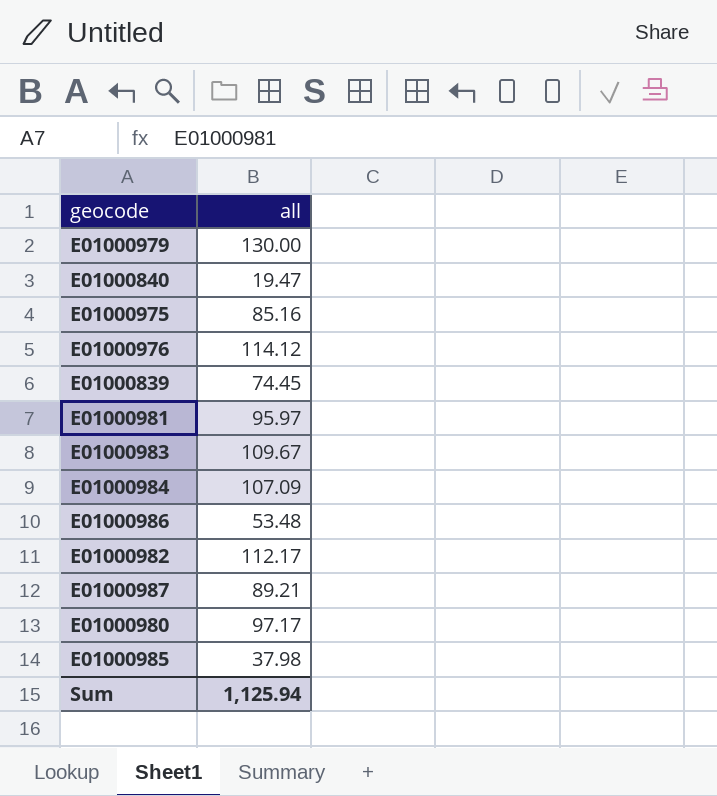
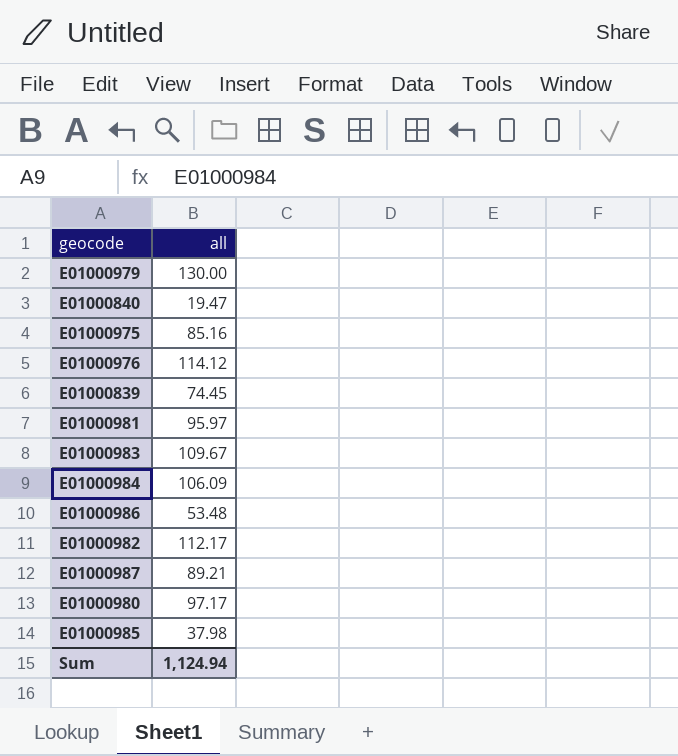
E01000984 | all: 107.09 -> 106.09
Sum | all: 1,125.94 -> 1,124.94

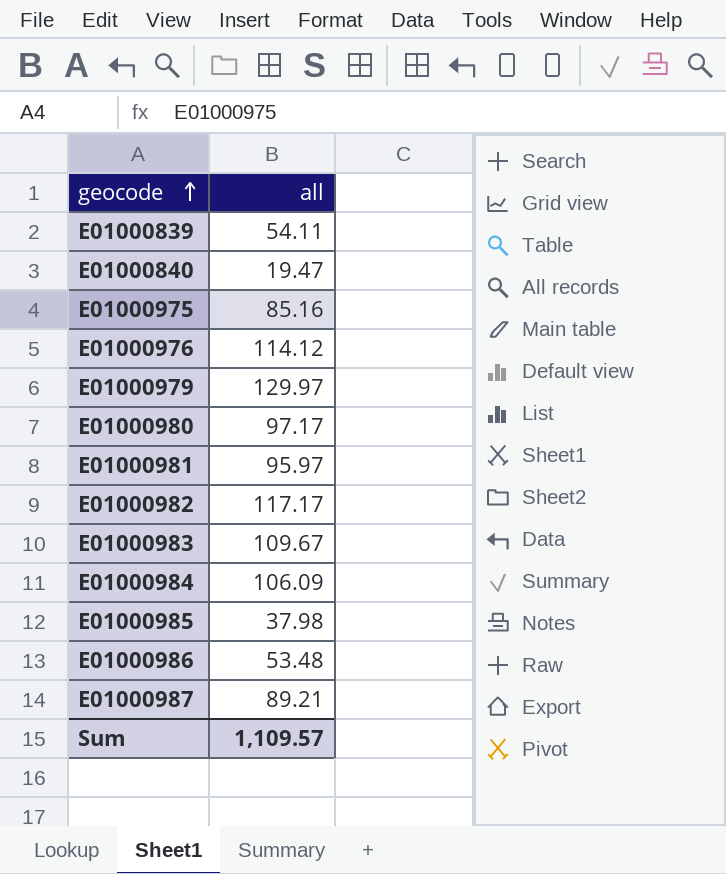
row order: none -> geocode ascending
E01000839 | all: 74.45 -> 54.11
E01000979 | all: 130.00 -> 129.97
E01000982 | all: 112.17 -> 117.17
Sum | all: 1,124.94 -> 1,109.57

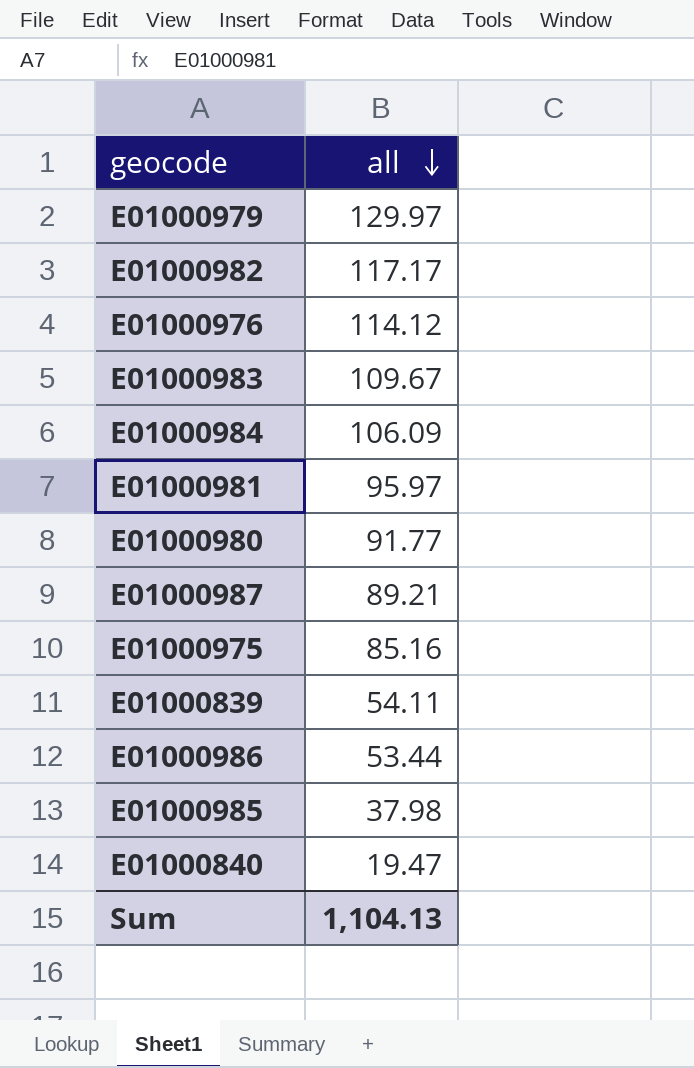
row order: geocode ascending -> all descending
E01000980 | all: 97.17 -> 91.77
E01000986 | all: 53.48 -> 53.44
Sum | all: 1,109.57 -> 1,104.13

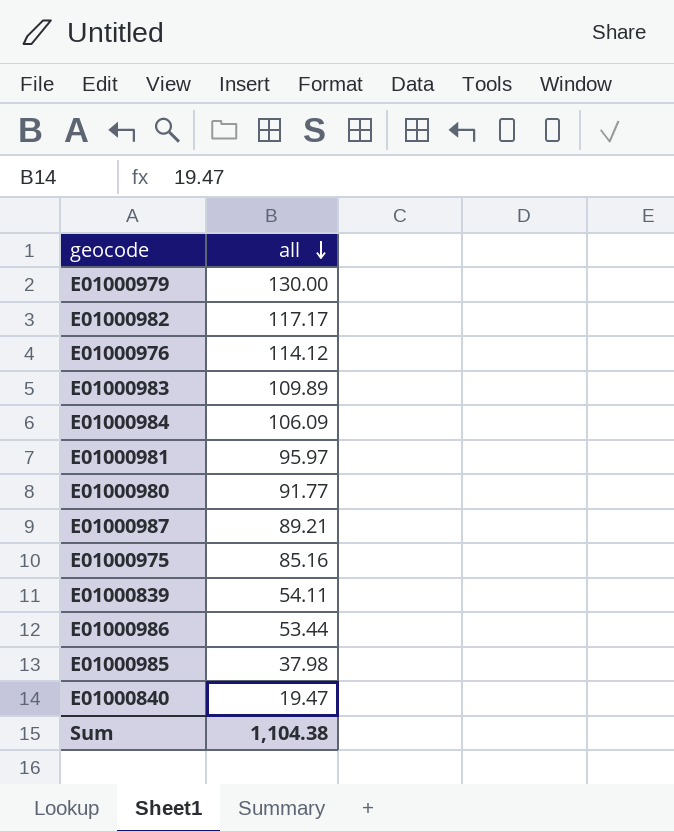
E01000979 | all: 129.97 -> 130.00
E01000983 | all: 109.67 -> 109.89
Sum | all: 1,104.13 -> 1,104.38

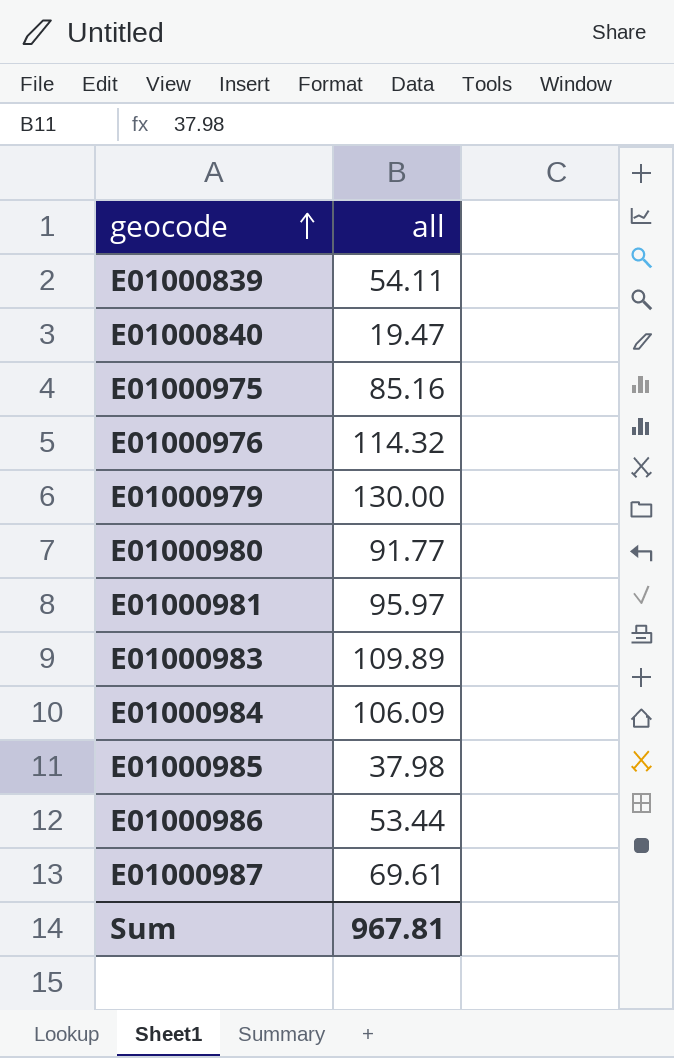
row order: all descending -> geocode ascending
row E01000982: 117.17 -> none
E01000976 | all: 114.12 -> 114.32
E01000987 | all: 89.21 -> 69.61
Sum | all: 1,104.38 -> 967.81

